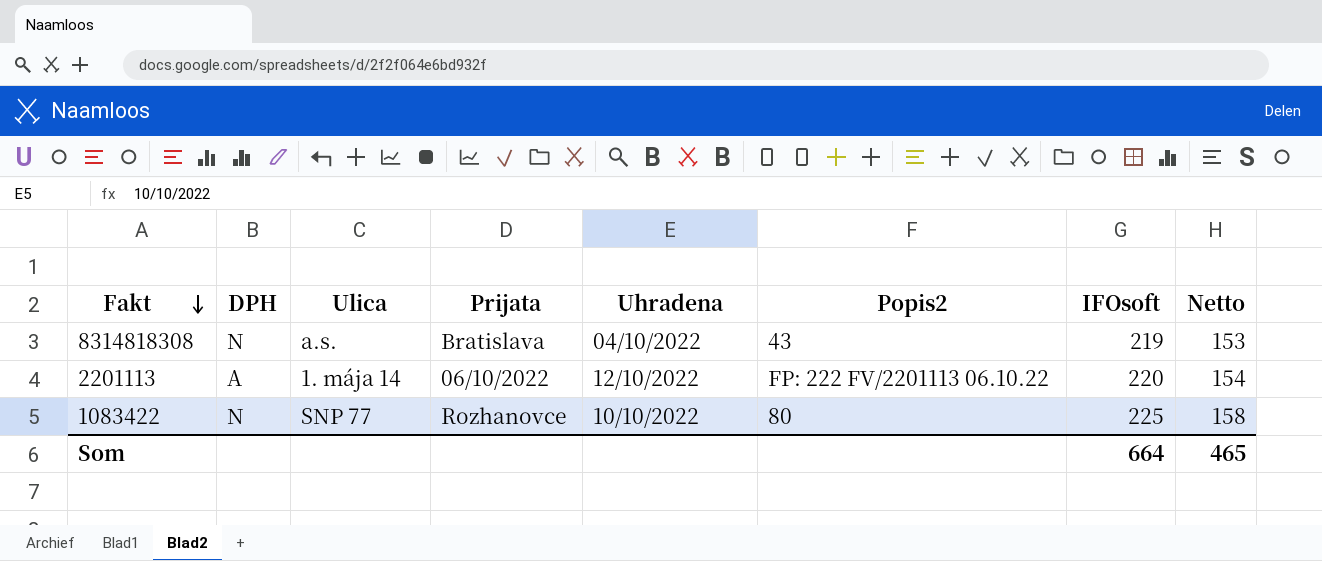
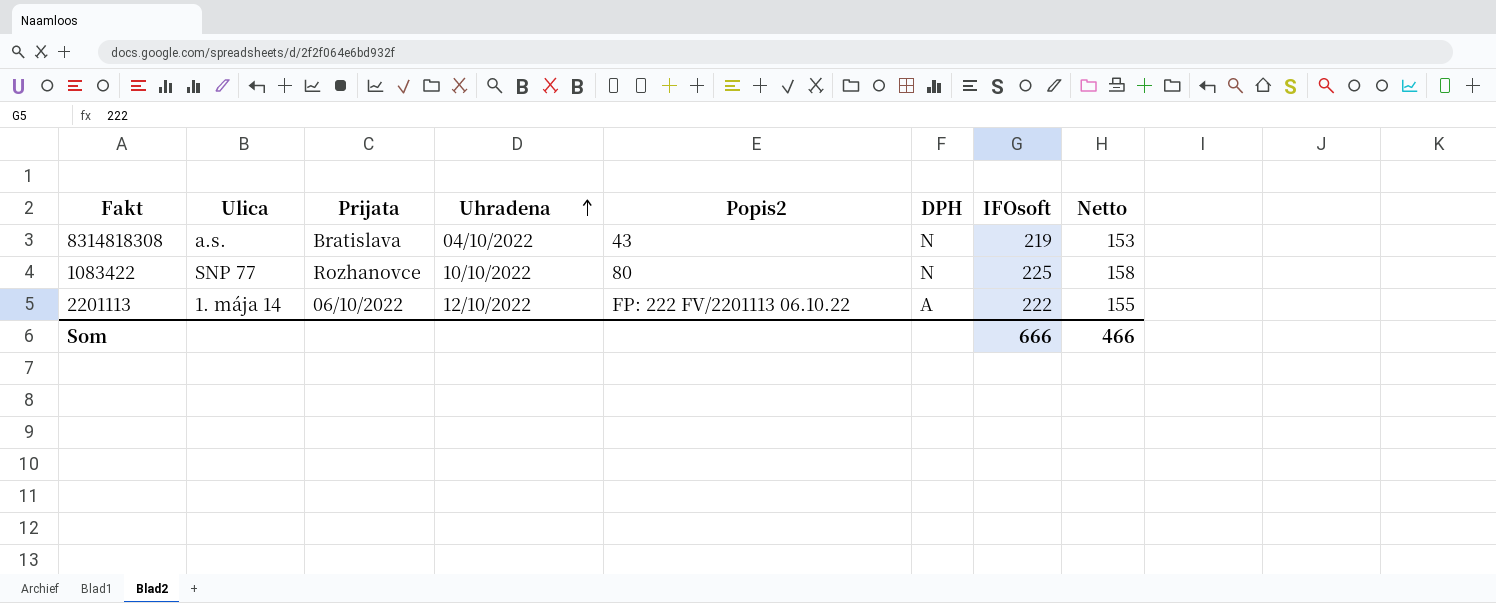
row order: Fakt descending -> Uhradena ascending
column DPH | position: 2 -> 6
2201113 | IFOsoft: 220 -> 222
2201113 | Netto: 154 -> 155
Som | IFOsoft: 664 -> 666
Som | Netto: 465 -> 466

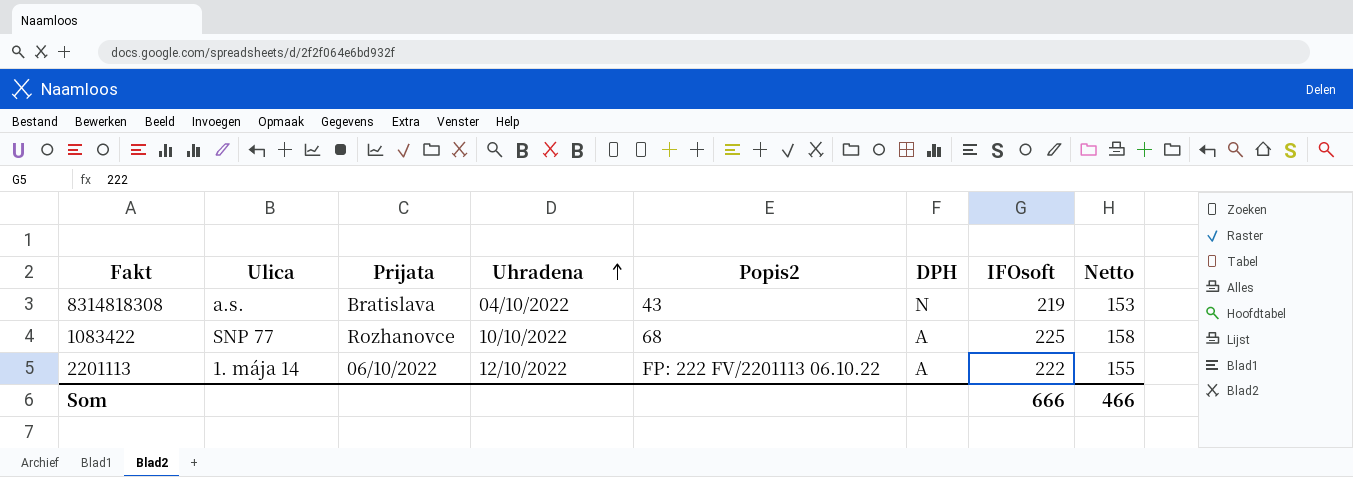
1083422 | Popis2: 80 -> 68
1083422 | DPH: N -> A

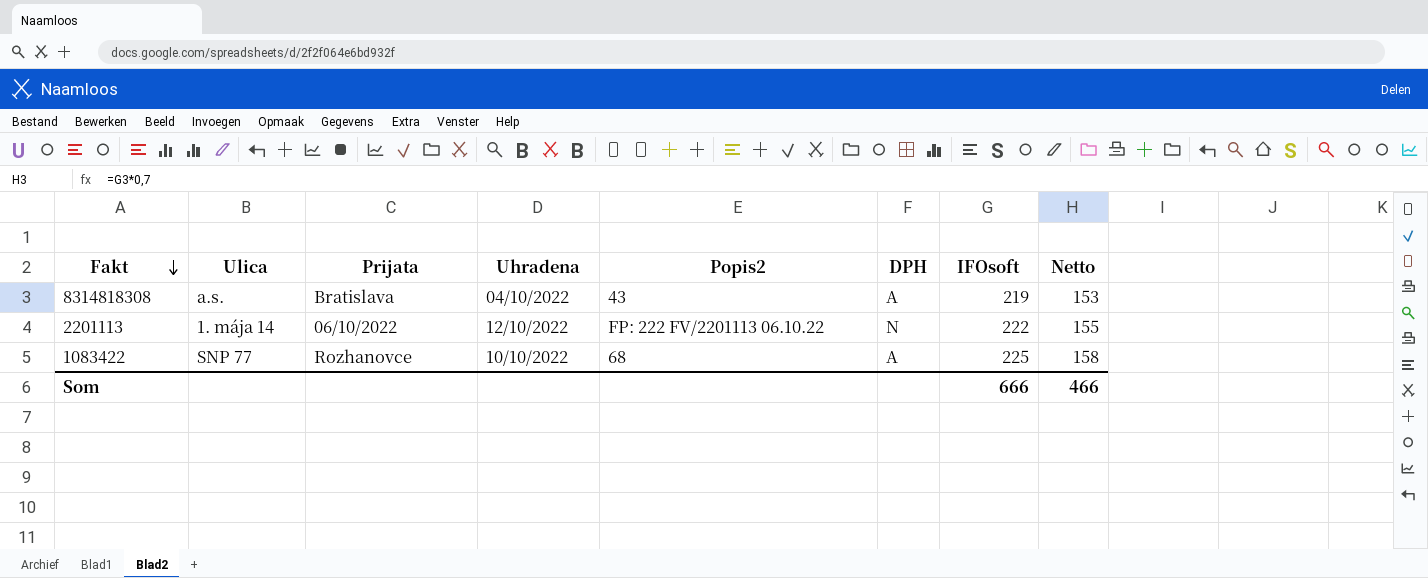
row order: Uhradena ascending -> Fakt descending
8314818308 | DPH: N -> A
2201113 | DPH: A -> N

